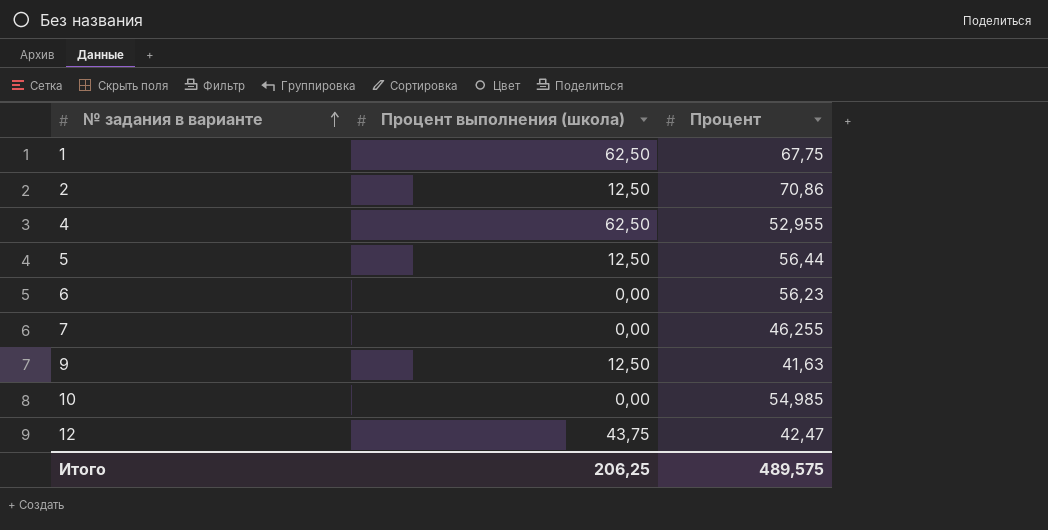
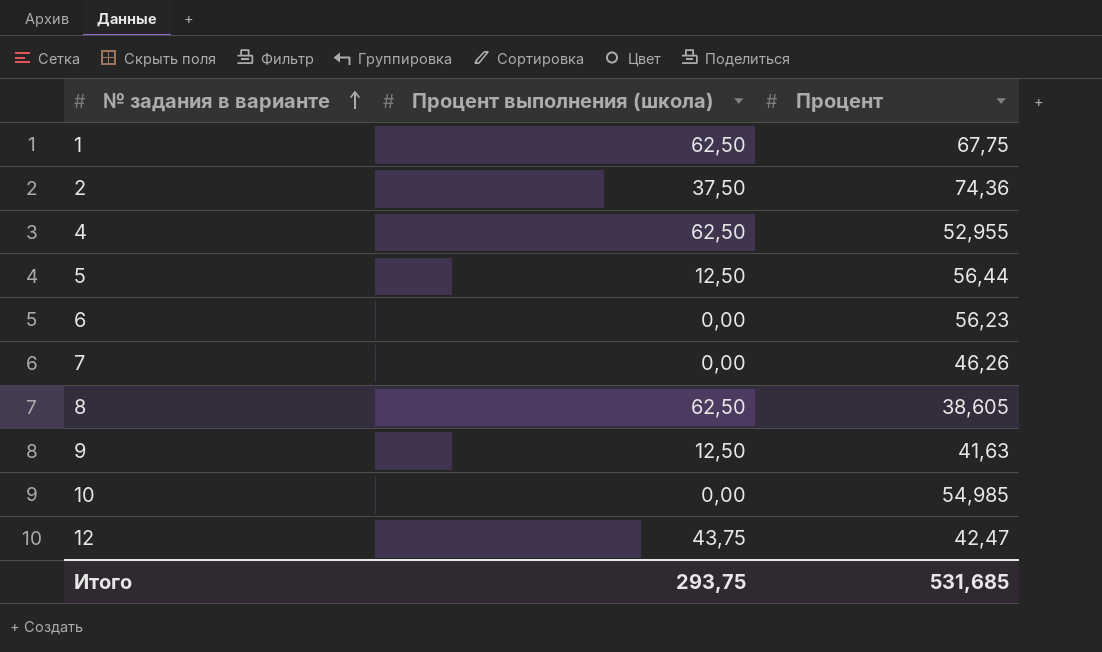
2 | Процент выполнения (школа): 12,50 -> 37,50
2 | Процент: 70,86 -> 74,36
7 | Процент: 46,255 -> 46,26
row 8: none -> 62,50 | 38,605
Итого | Процент выполнения (школа): 206,25 -> 293,75
Итого | Процент: 489,575 -> 531,685

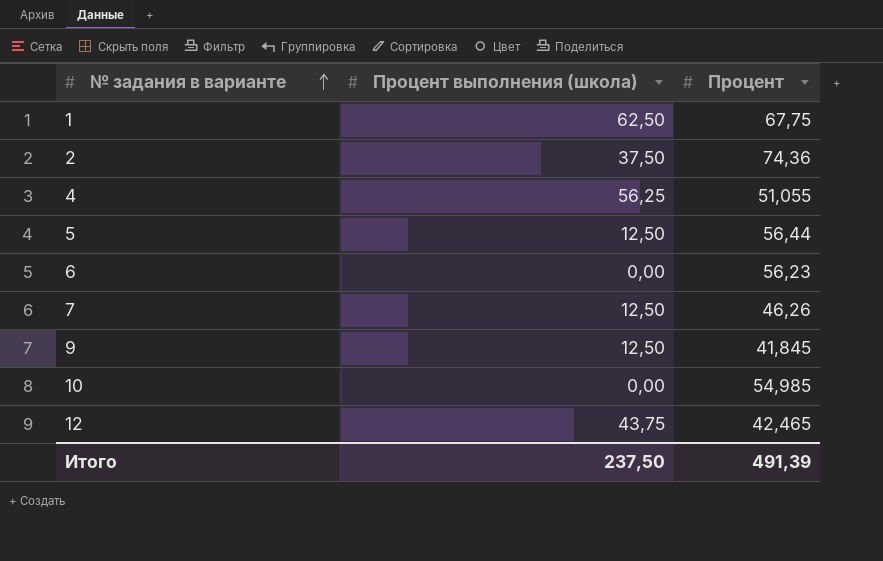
row 8: 62,50 | 38,605 -> none
4 | Процент выполнения (школа): 62,50 -> 56,25
4 | Процент: 52,955 -> 51,055
7 | Процент выполнения (школа): 0,00 -> 12,50
9 | Процент: 41,63 -> 41,845
12 | Процент: 42,47 -> 42,465
Итого | Процент выполнения (школа): 293,75 -> 237,50
Итого | Процент: 531,685 -> 491,39

